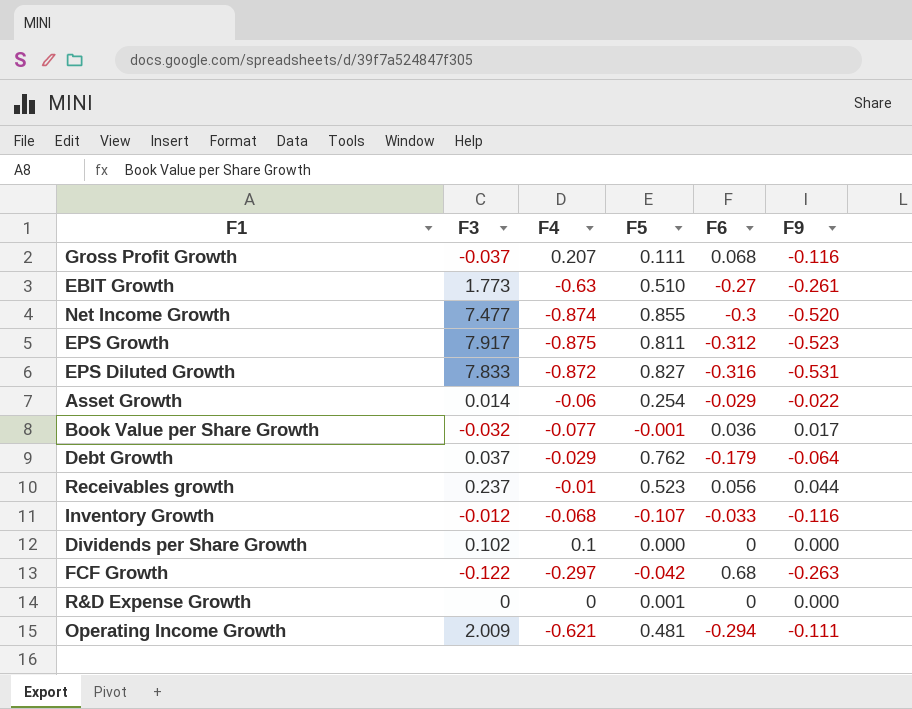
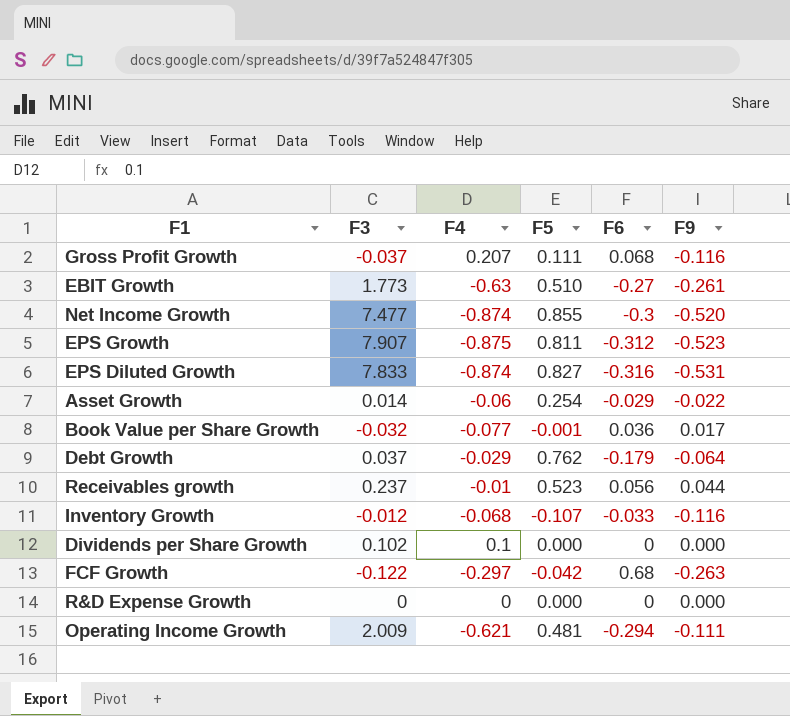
EPS Growth | F3: 7.917 -> 7.907
EPS Diluted Growth | F4: -0.872 -> -0.874
R&D Expense Growth | F5: 0.001 -> 0.000

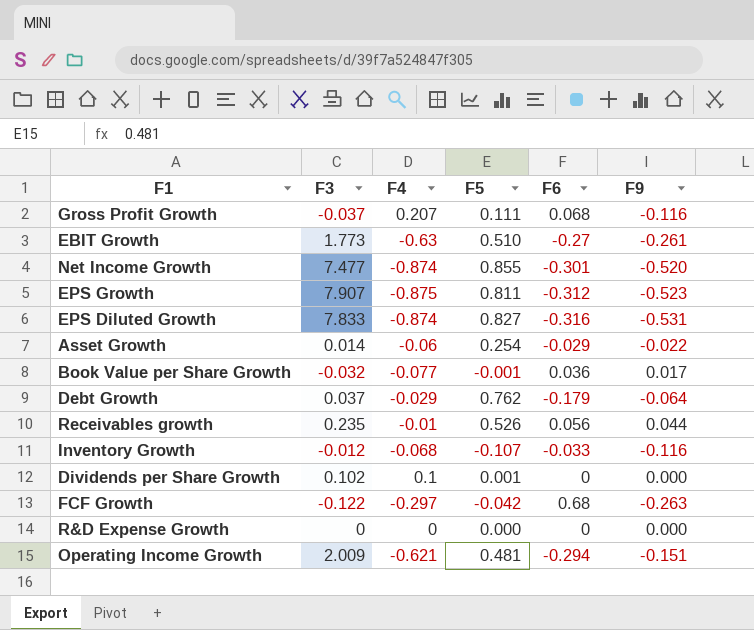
Net Income Growth | F6: -0.3 -> -0.301
Receivables growth | F3: 0.237 -> 0.235
Receivables growth | F5: 0.523 -> 0.526
Dividends per Share Growth | F5: 0.000 -> 0.001
Operating Income Growth | F9: -0.111 -> -0.151

